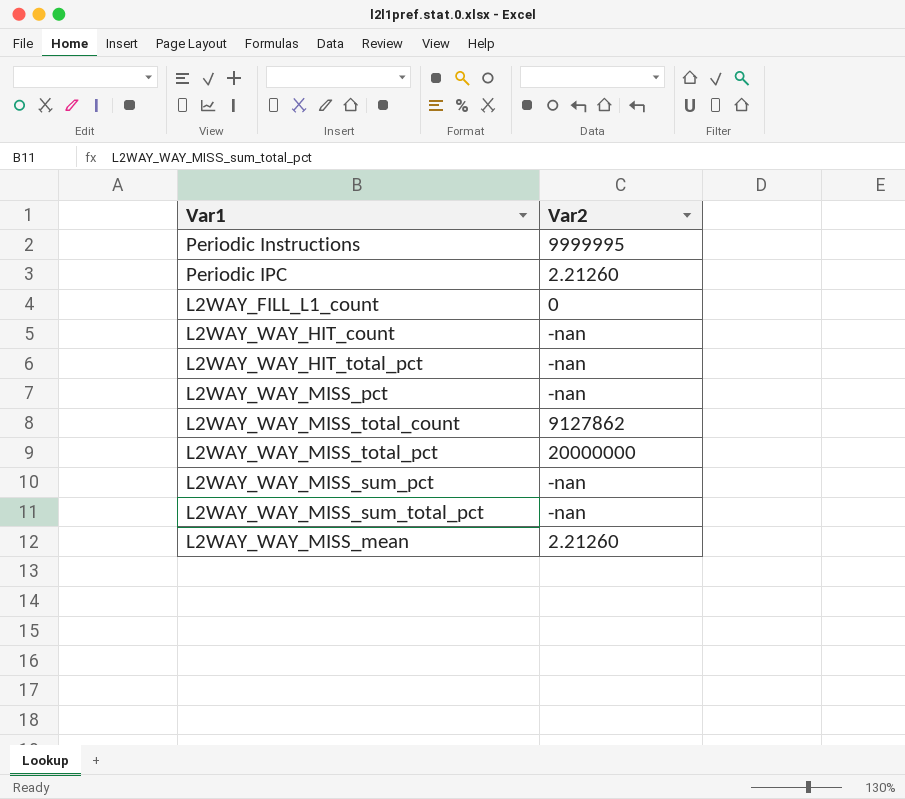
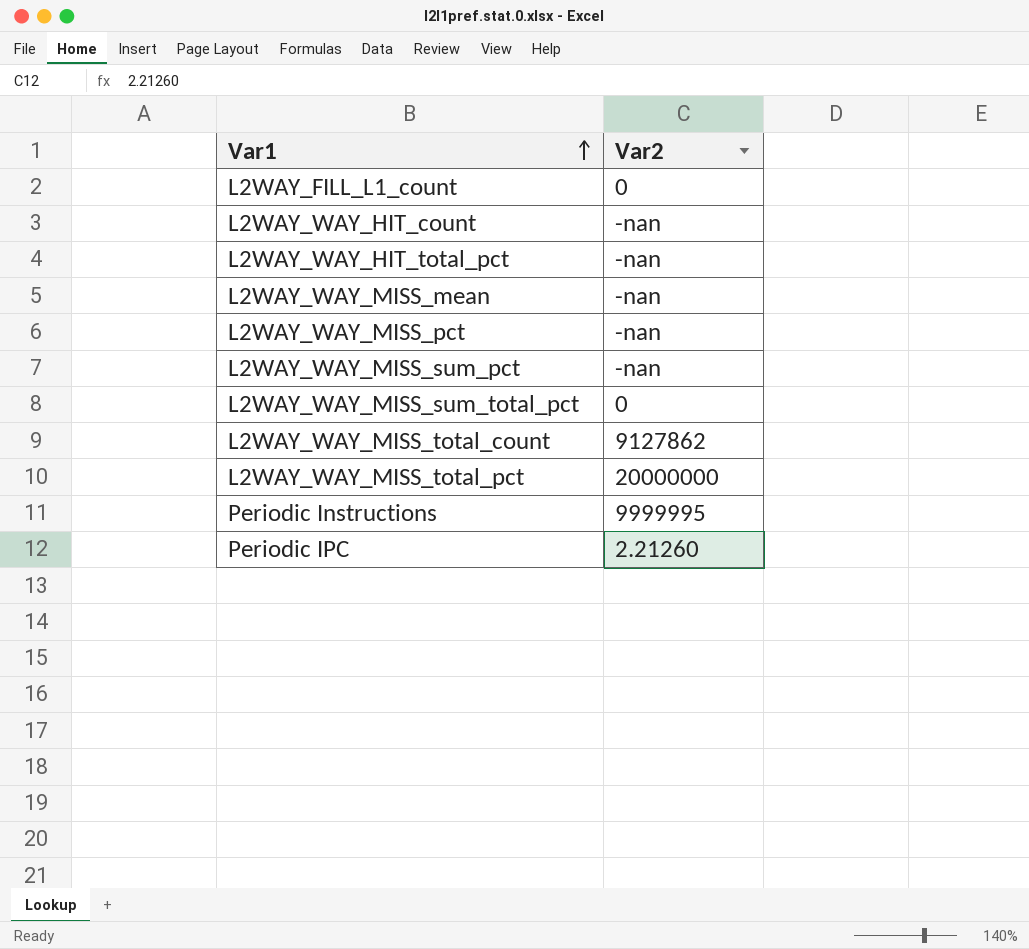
row order: none -> Var1 ascending
L2WAY_WAY_MISS_mean | Var2: 2.21260 -> -nan
L2WAY_WAY_MISS_sum_total_pct | Var2: -nan -> 0

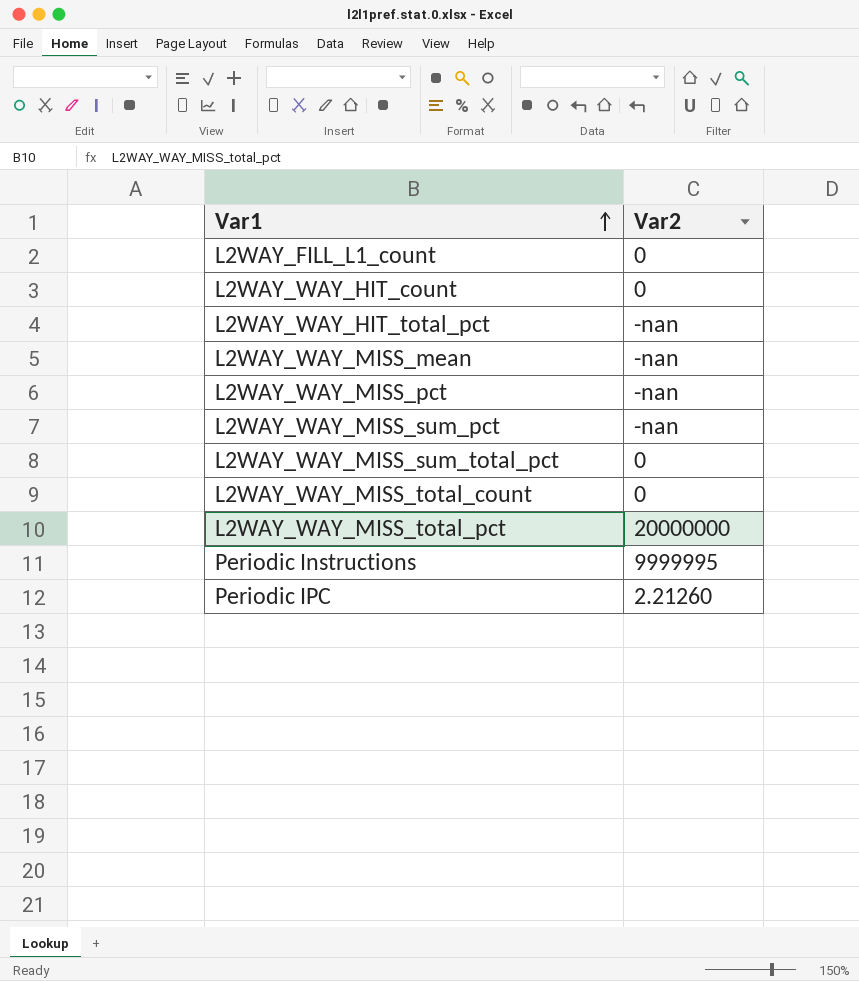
L2WAY_WAY_HIT_count | Var2: -nan -> 0
L2WAY_WAY_MISS_total_count | Var2: 9127862 -> 0

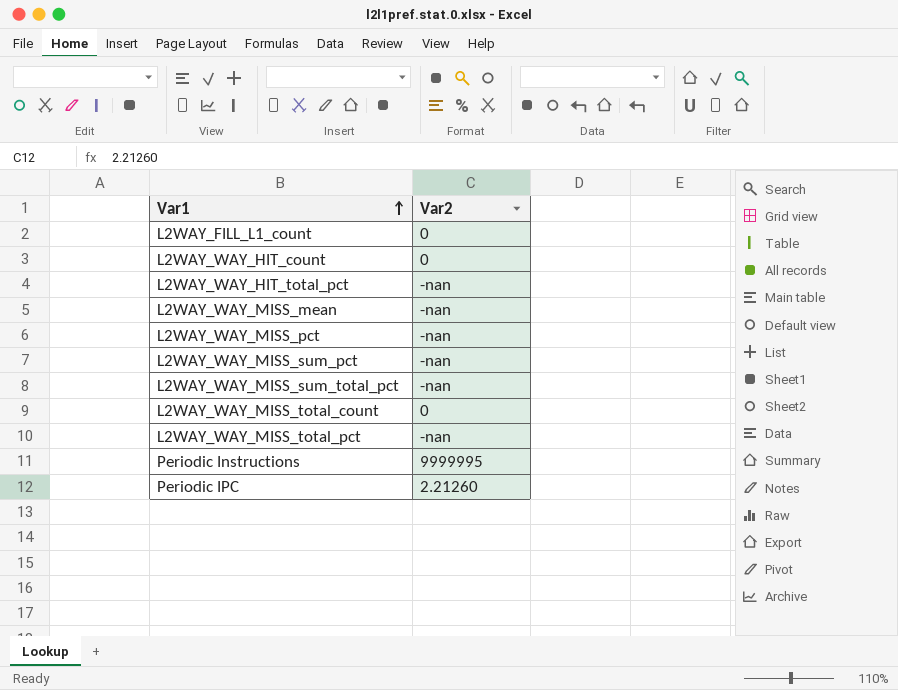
L2WAY_WAY_MISS_sum_total_pct | Var2: 0 -> -nan
L2WAY_WAY_MISS_total_pct | Var2: 20000000 -> -nan

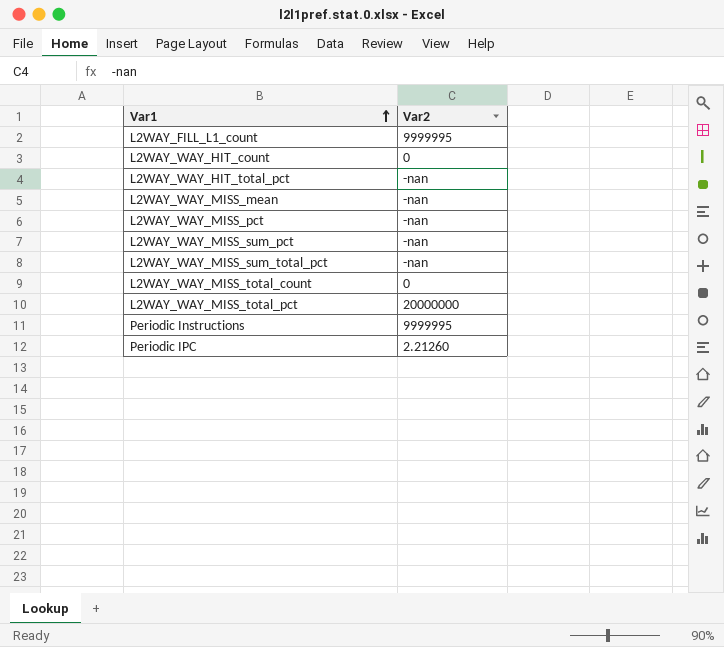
L2WAY_FILL_L1_count | Var2: 0 -> 9999995
L2WAY_WAY_MISS_total_pct | Var2: -nan -> 20000000

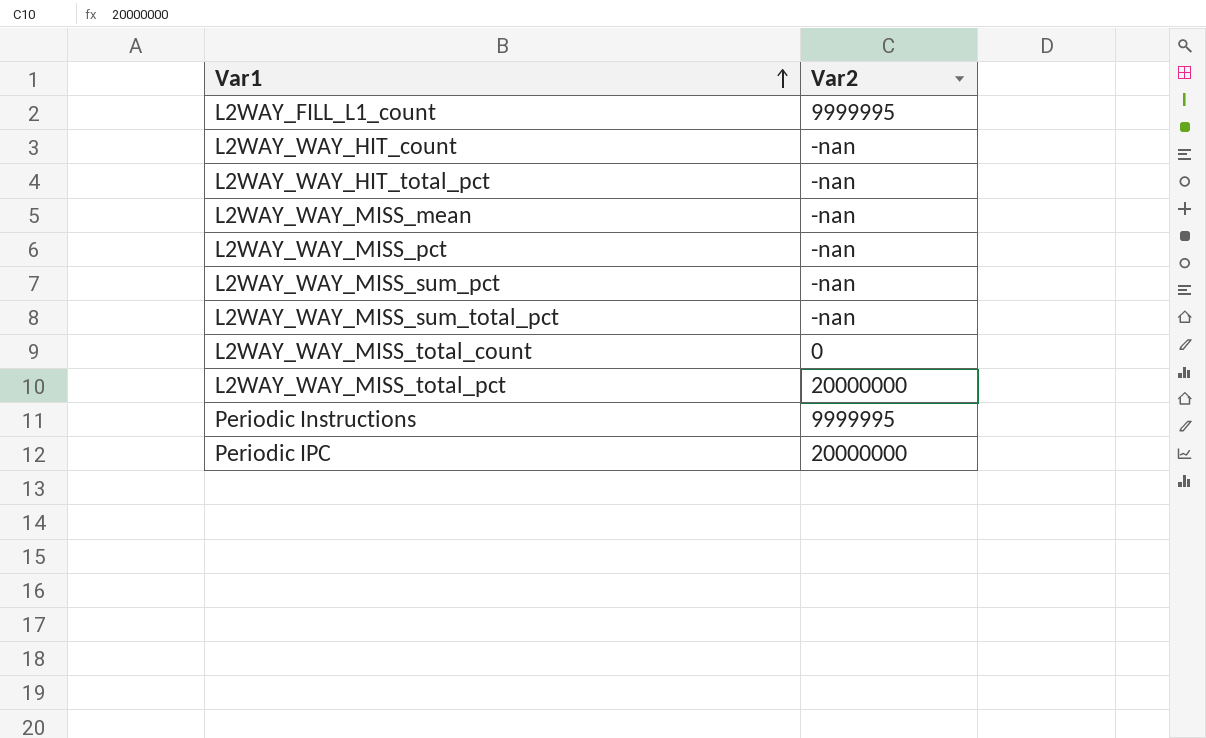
L2WAY_WAY_HIT_count | Var2: 0 -> -nan
Periodic IPC | Var2: 2.21260 -> 20000000

